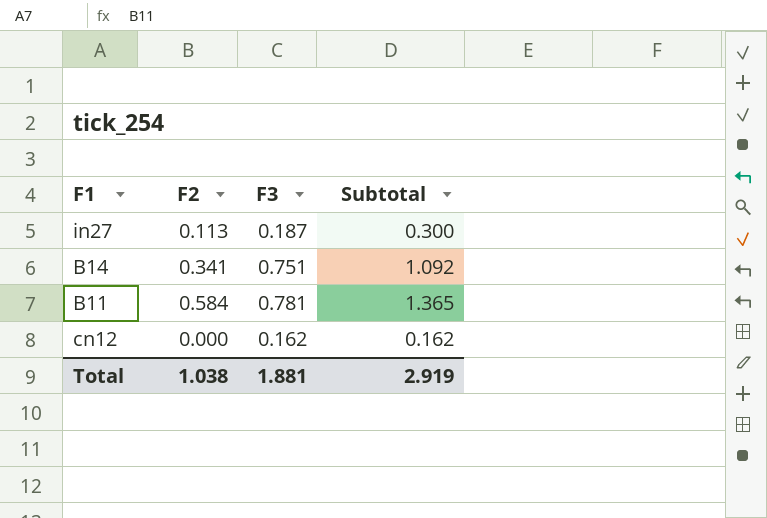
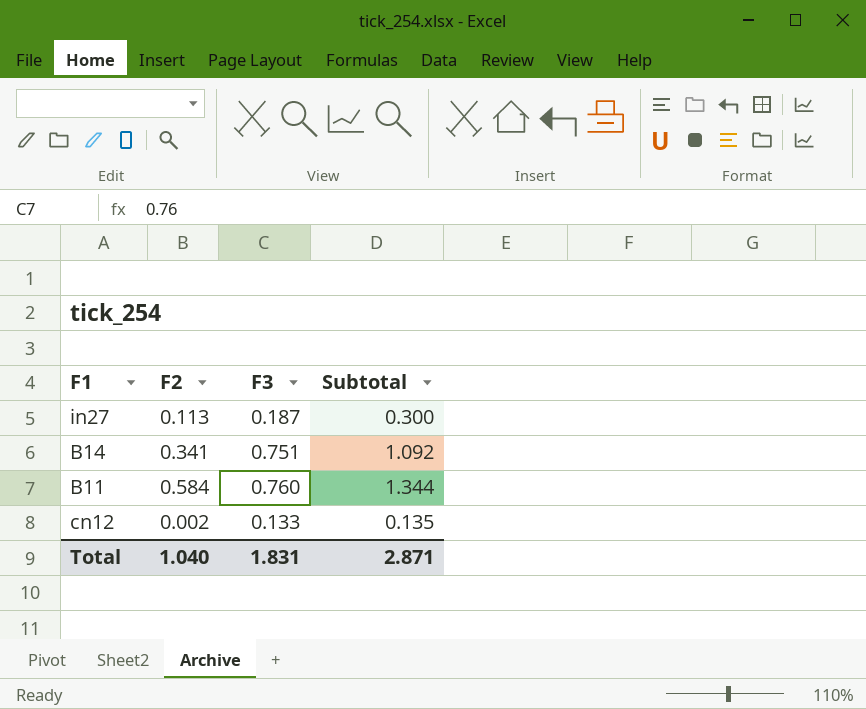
B11 | F3: 0.781 -> 0.760
B11 | Subtotal: 1.365 -> 1.344
cn12 | F2: 0.000 -> 0.002
cn12 | F3: 0.162 -> 0.133
cn12 | Subtotal: 0.162 -> 0.135
Total | F2: 1.038 -> 1.040
Total | F3: 1.881 -> 1.831
Total | Subtotal: 2.919 -> 2.871

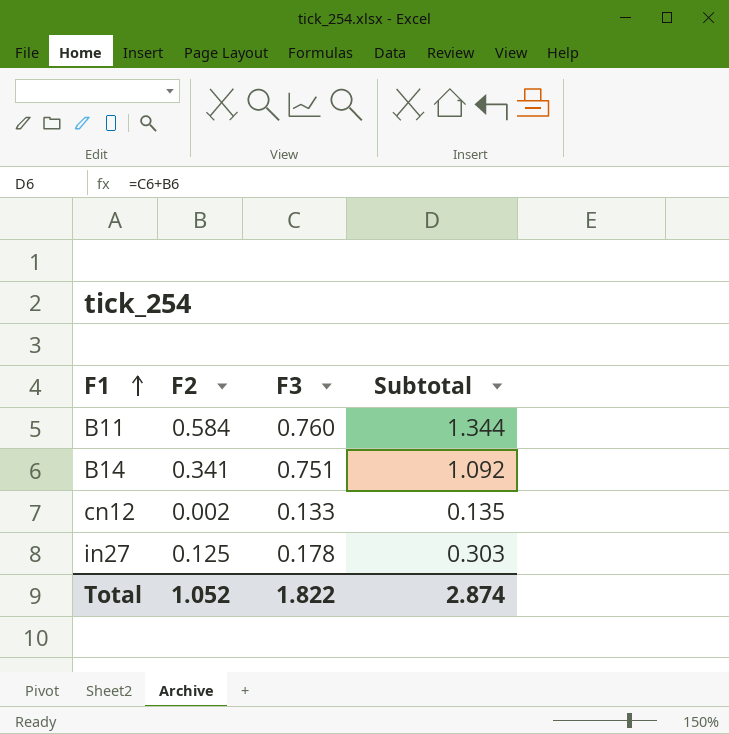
row order: none -> F1 ascending
in27 | F2: 0.113 -> 0.125
in27 | F3: 0.187 -> 0.178
in27 | Subtotal: 0.300 -> 0.303
Total | F2: 1.040 -> 1.052
Total | F3: 1.831 -> 1.822
Total | Subtotal: 2.871 -> 2.874

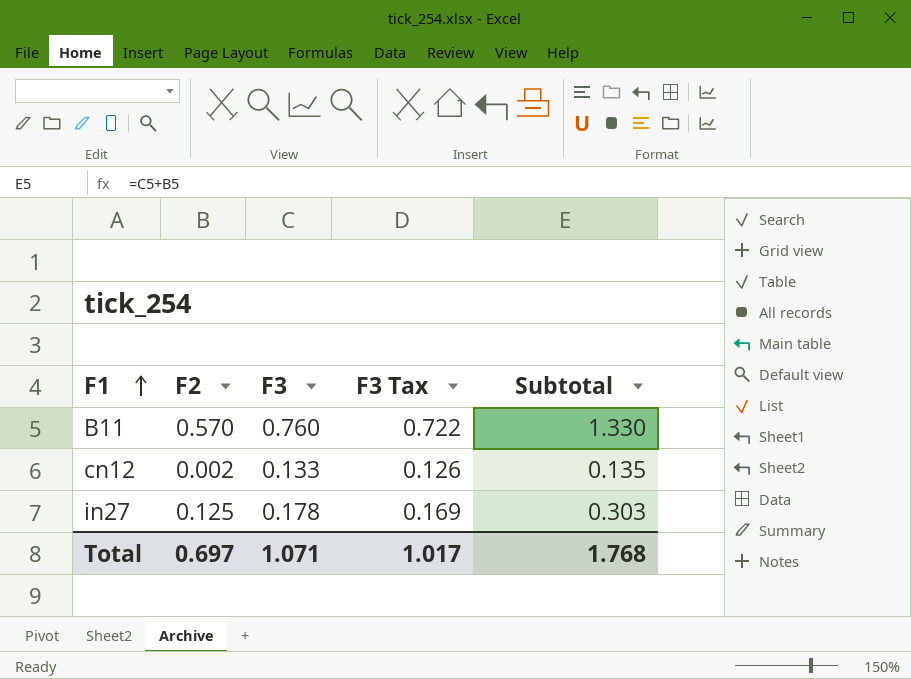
column F3 Tax | formula: none -> [F3] * 0.95
row B14: 0.341 | 0.751 | 1.092 -> none
B11 | F2: 0.584 -> 0.570
B11 | Subtotal: 1.344 -> 1.330
Total | F2: 1.052 -> 0.697
Total | F3: 1.822 -> 1.071
Total | Subtotal: 2.874 -> 1.768

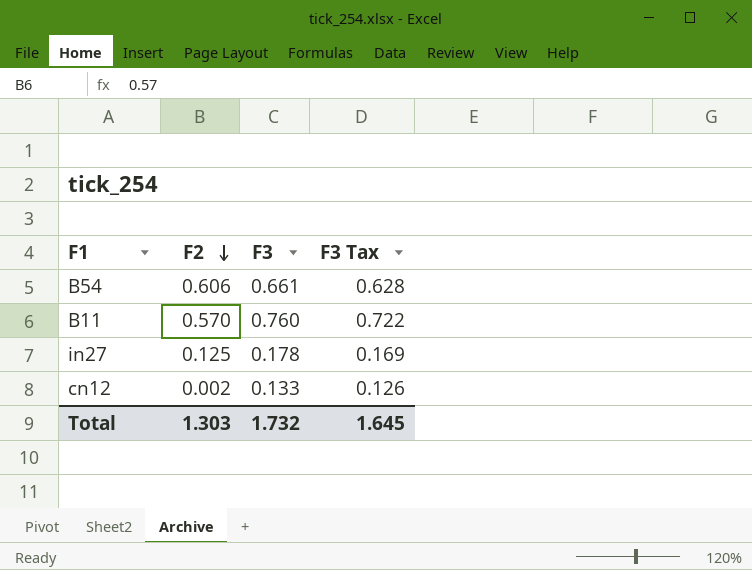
row order: F1 ascending -> F2 descending
column Subtotal | formula: [F2] + [F3] -> none
row B54: none -> 0.606 | 0.661 | 0.628
Total | F2: 0.697 -> 1.303
Total | F3: 1.071 -> 1.732
Total | F3 Tax: 1.017 -> 1.645

